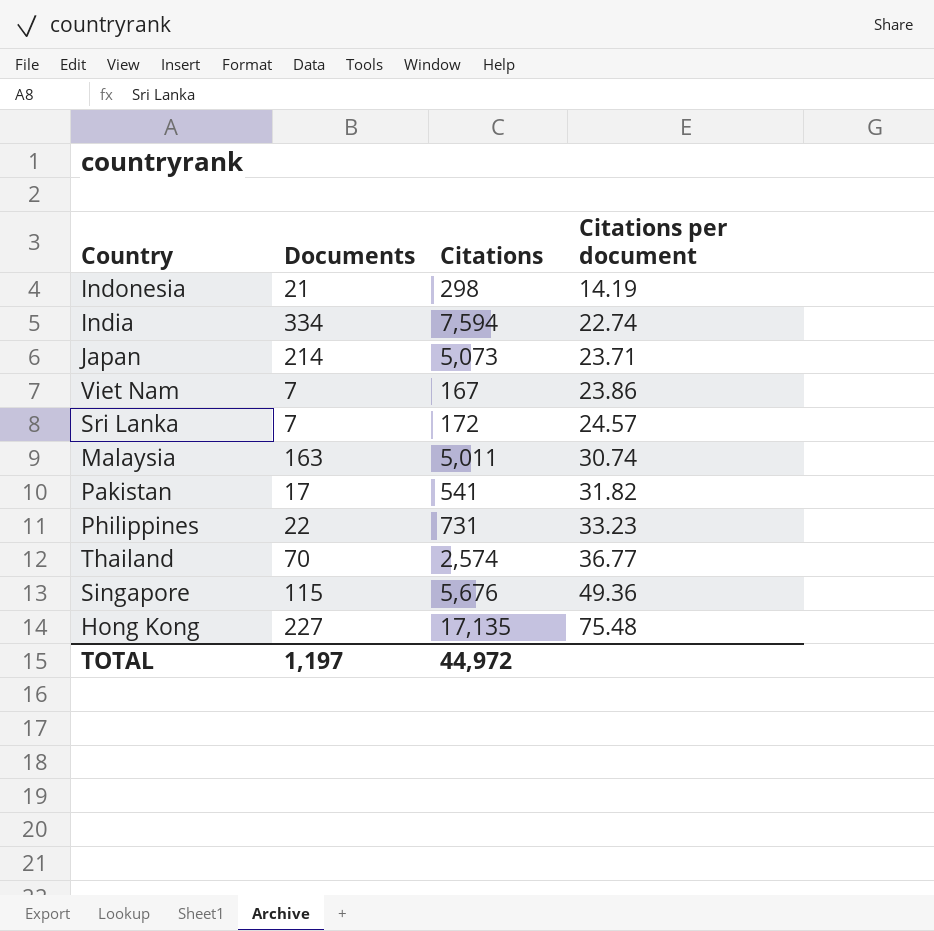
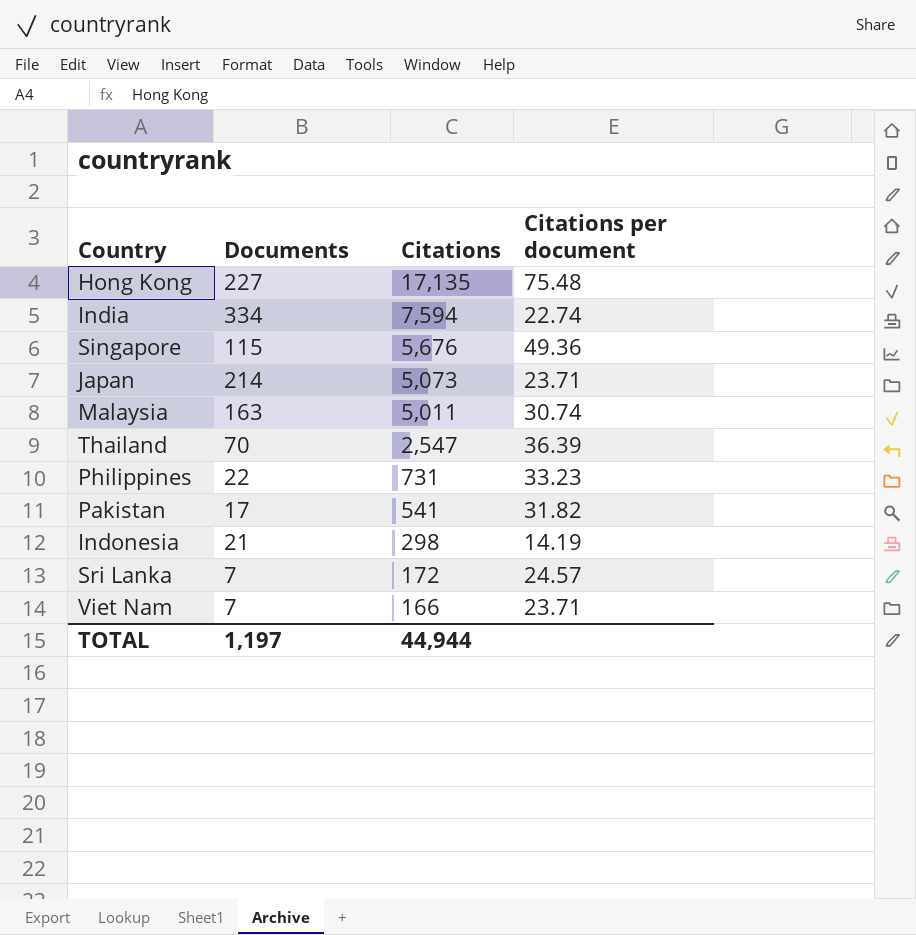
row order: Citations per document ascending -> Citations descending
Thailand | Citations: 2,574 -> 2,547
Thailand | Citations per document: 36.77 -> 36.39
Viet Nam | Citations: 167 -> 166
Viet Nam | Citations per document: 23.86 -> 23.71
TOTAL | Citations: 44,972 -> 44,944

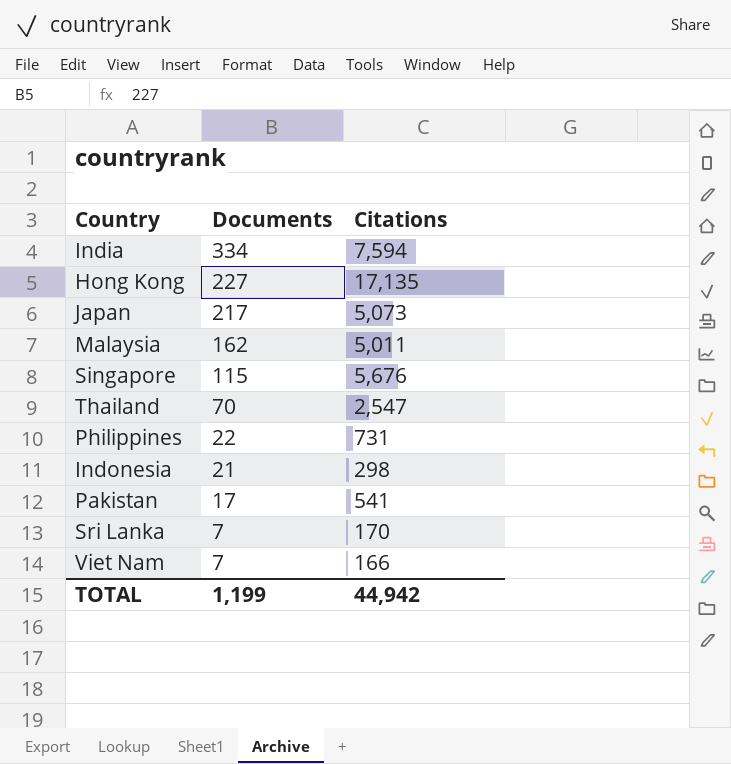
row order: Citations descending -> Documents descending
column Citations per document | formula: [Citations] / [Documents] -> none
Japan | Documents: 214 -> 217
Malaysia | Documents: 163 -> 162
Sri Lanka | Citations: 172 -> 170
TOTAL | Documents: 1,197 -> 1,199
TOTAL | Citations: 44,944 -> 44,942

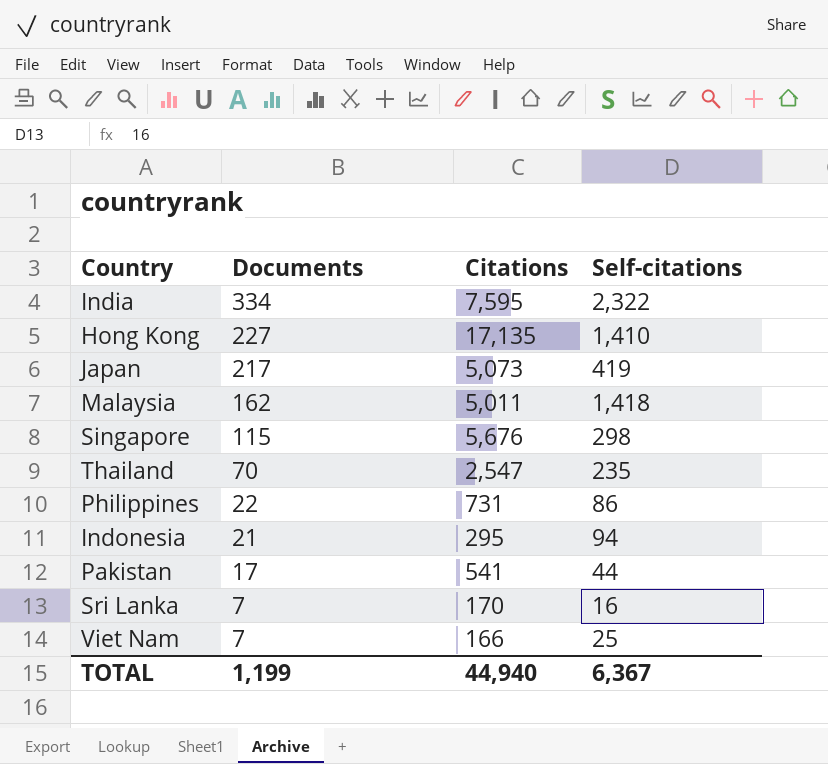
column Self-citations | position: none -> 4
India | Citations: 7,594 -> 7,595
Indonesia | Citations: 298 -> 295
TOTAL | Citations: 44,942 -> 44,940

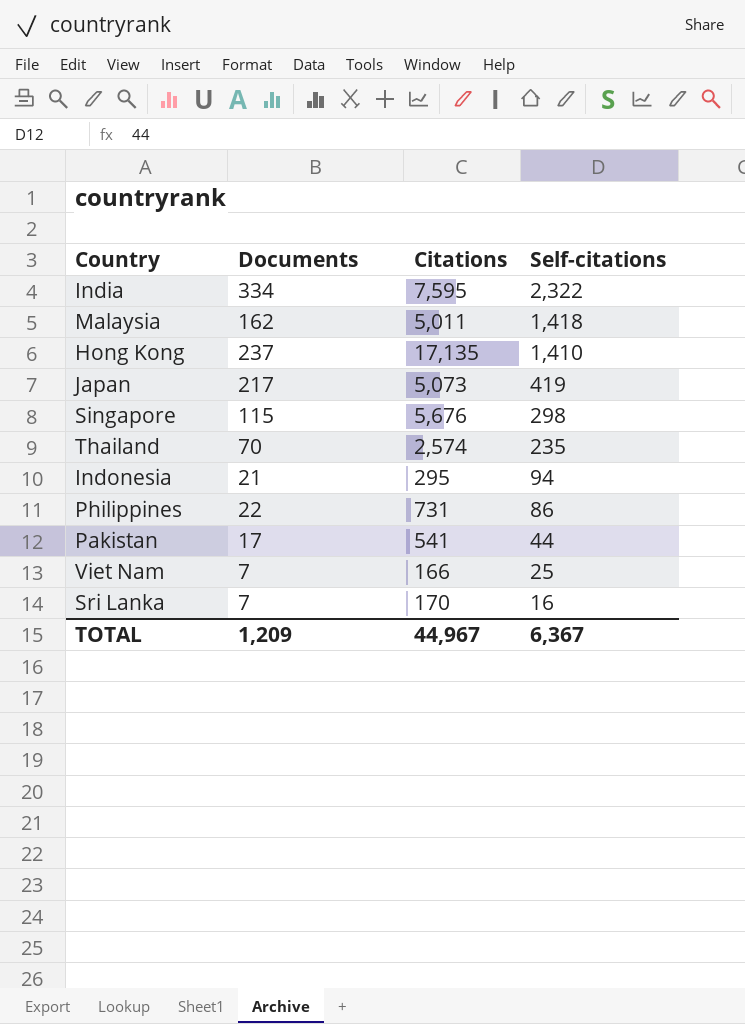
row order: Documents descending -> Self-citations descending
Hong Kong | Documents: 227 -> 237
Thailand | Citations: 2,547 -> 2,574
TOTAL | Documents: 1,199 -> 1,209
TOTAL | Citations: 44,940 -> 44,967

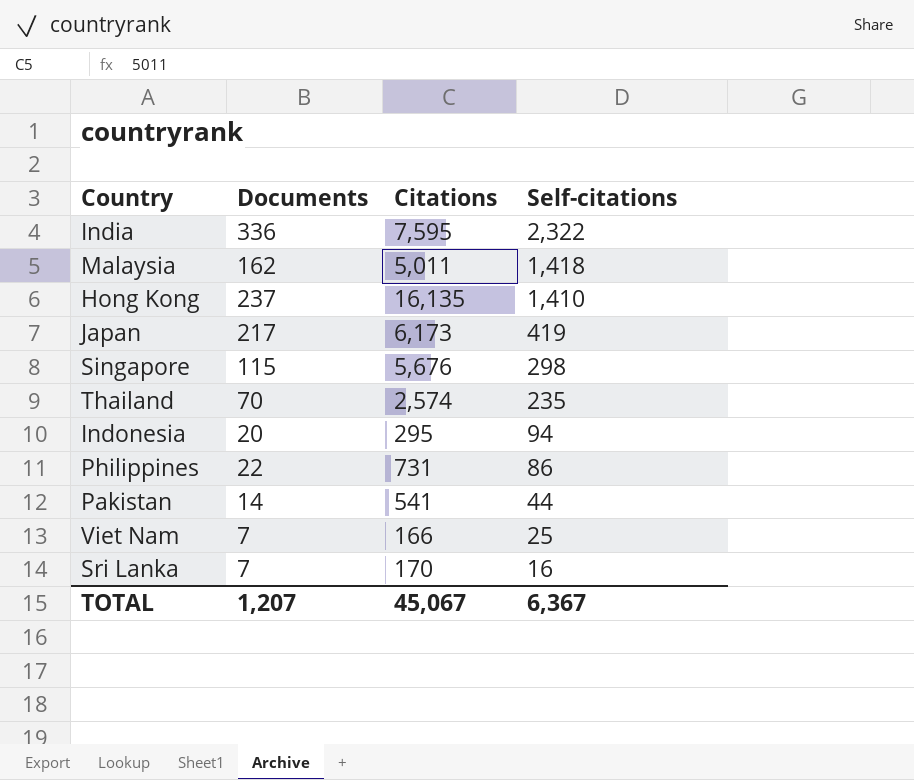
India | Documents: 334 -> 336
Hong Kong | Citations: 17,135 -> 16,135
Japan | Citations: 5,073 -> 6,173
Indonesia | Documents: 21 -> 20
Pakistan | Documents: 17 -> 14
TOTAL | Documents: 1,209 -> 1,207
TOTAL | Citations: 44,967 -> 45,067

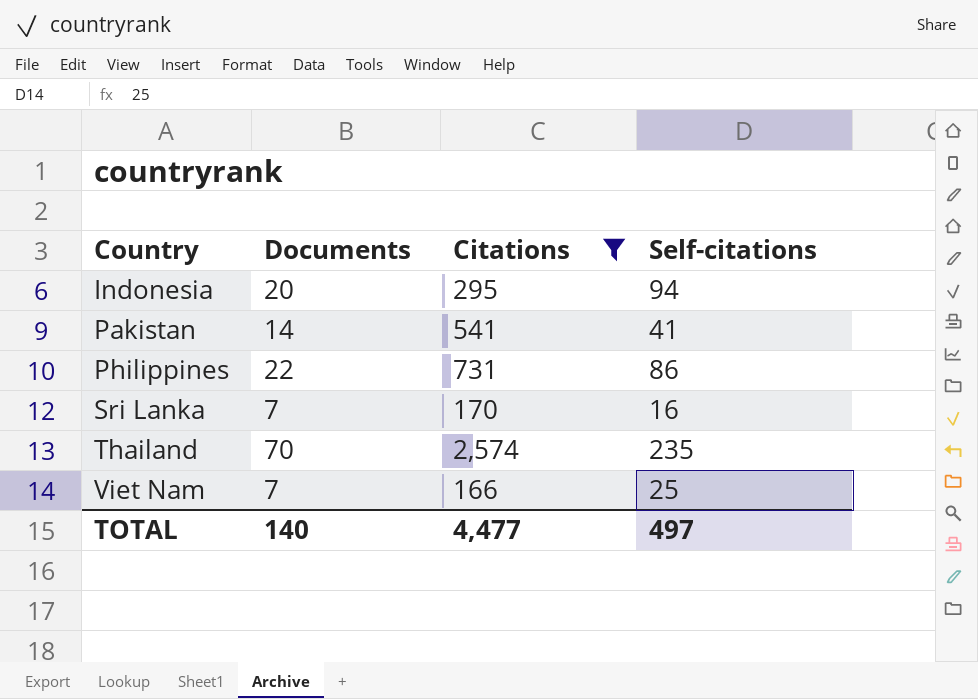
filter: none -> Citations <= 2,574
row order: Self-citations descending -> Country ascending
Pakistan | Self-citations: 44 -> 41
TOTAL | Documents: 1,207 -> 140
TOTAL | Citations: 45,067 -> 4,477
TOTAL | Self-citations: 6,367 -> 497

